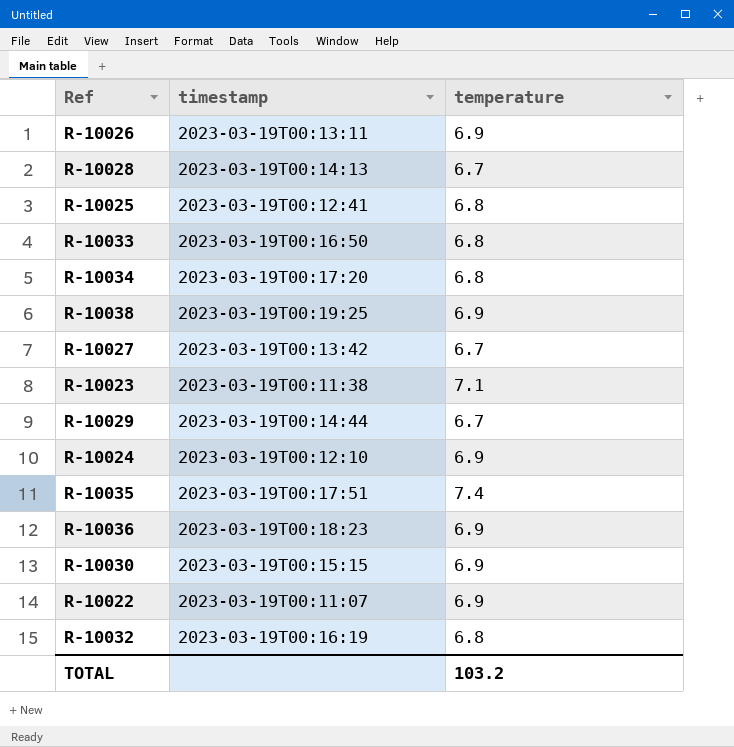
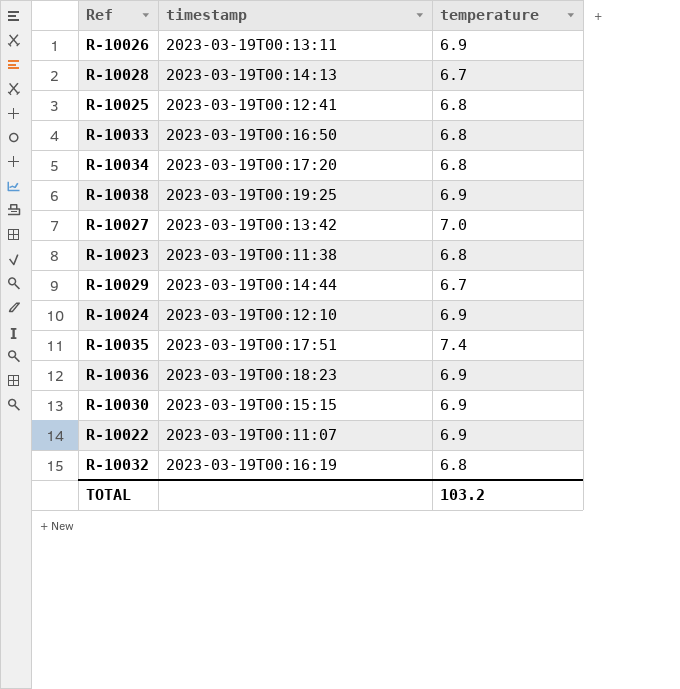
R-10027 | temperature: 6.7 -> 7.0
R-10023 | temperature: 7.1 -> 6.8

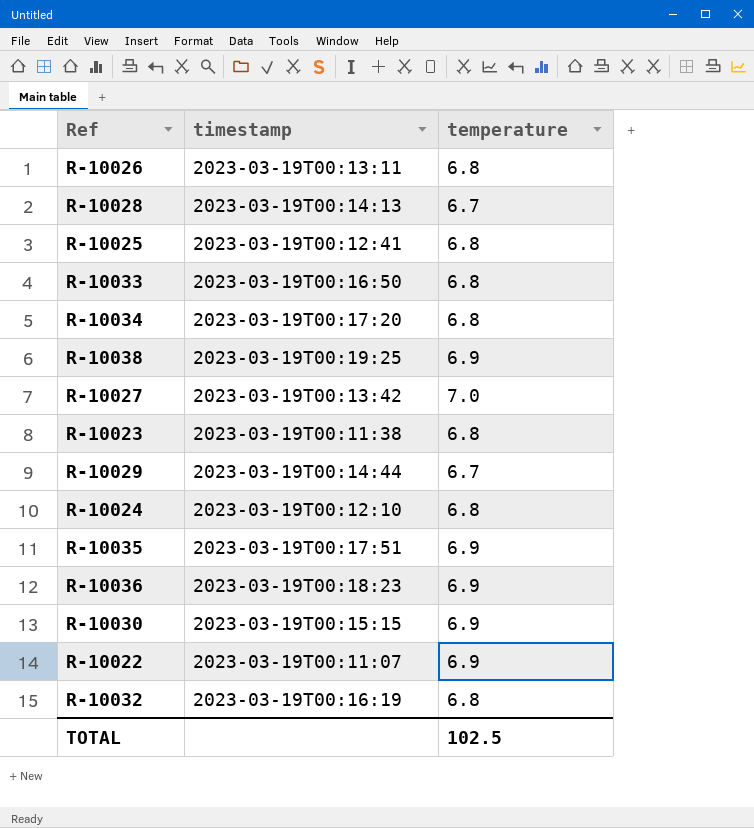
R-10026 | temperature: 6.9 -> 6.8
R-10024 | temperature: 6.9 -> 6.8
R-10035 | temperature: 7.4 -> 6.9
TOTAL | temperature: 103.2 -> 102.5

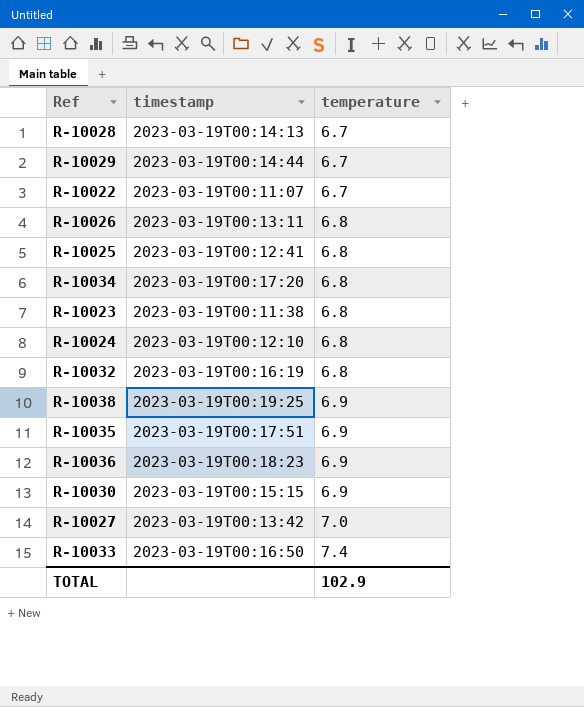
row order: none -> temperature ascending
R-10022 | temperature: 6.9 -> 6.7
R-10033 | temperature: 6.8 -> 7.4
TOTAL | temperature: 102.5 -> 102.9

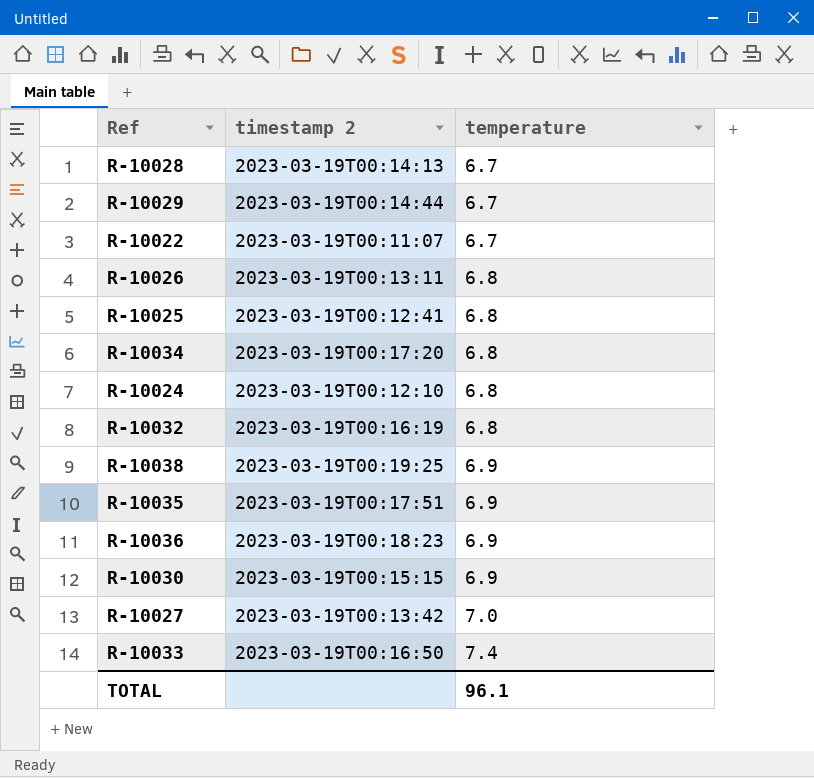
column name: timestamp -> timestamp 2
row R-10023: 2023-03-19T00:11:38 | 6.8 -> none
TOTAL | temperature: 102.9 -> 96.1

